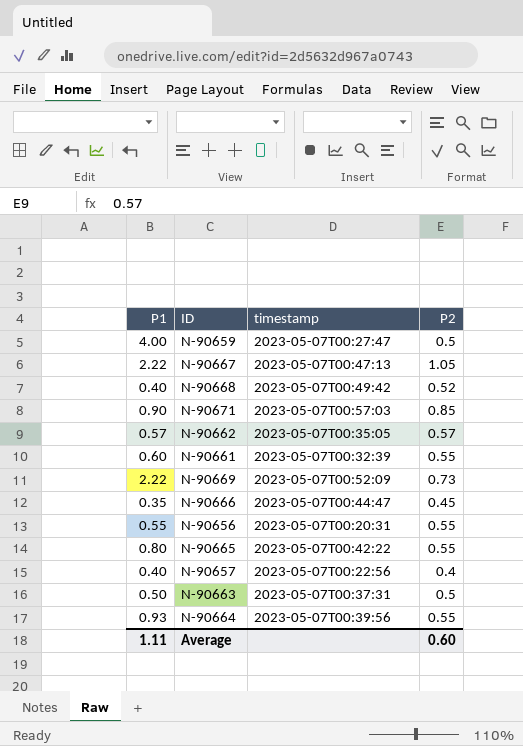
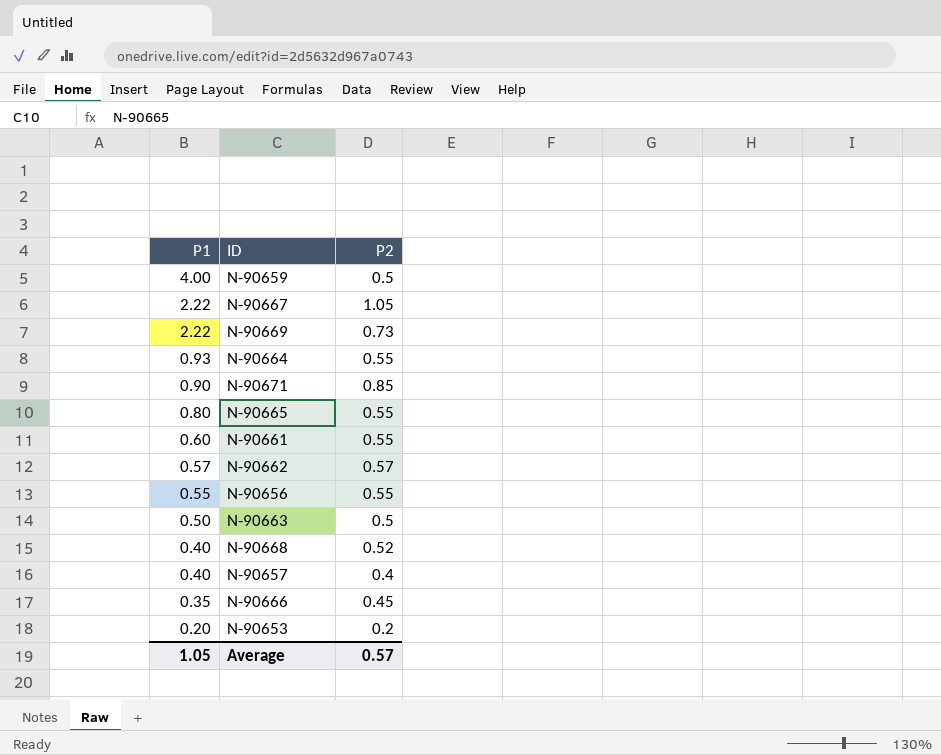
row order: none -> P1 descending
column timestamp | position: 3 -> none
row N-90653: none -> 0.20 | 0.2
Average | P1: 1.11 -> 1.05
Average | P2: 0.60 -> 0.57

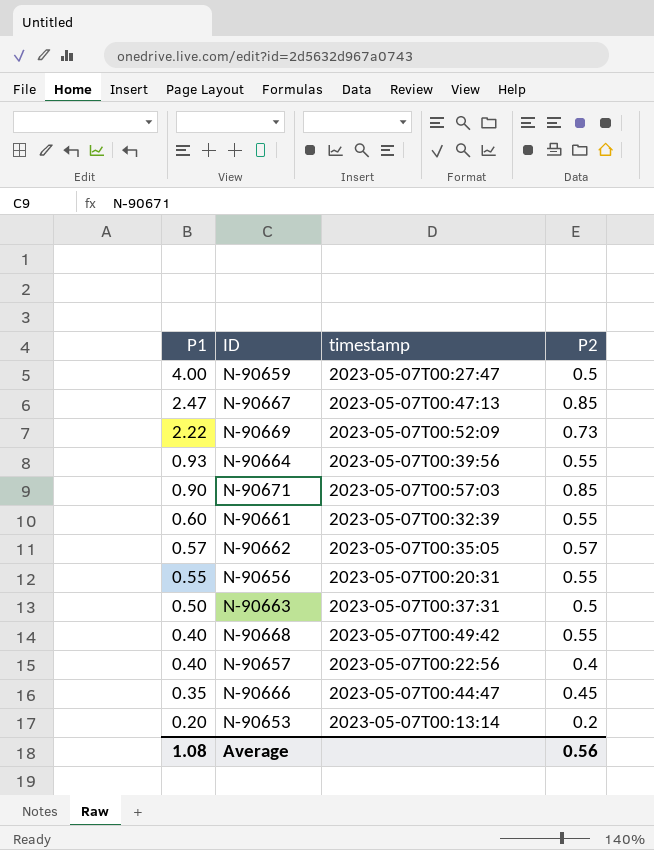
column timestamp | position: none -> 3
row N-90665: 0.80 | 0.55 -> none
N-90667 | P1: 2.22 -> 2.47
N-90667 | P2: 1.05 -> 0.85
N-90668 | P2: 0.52 -> 0.55
Average | P1: 1.05 -> 1.08
Average | P2: 0.57 -> 0.56

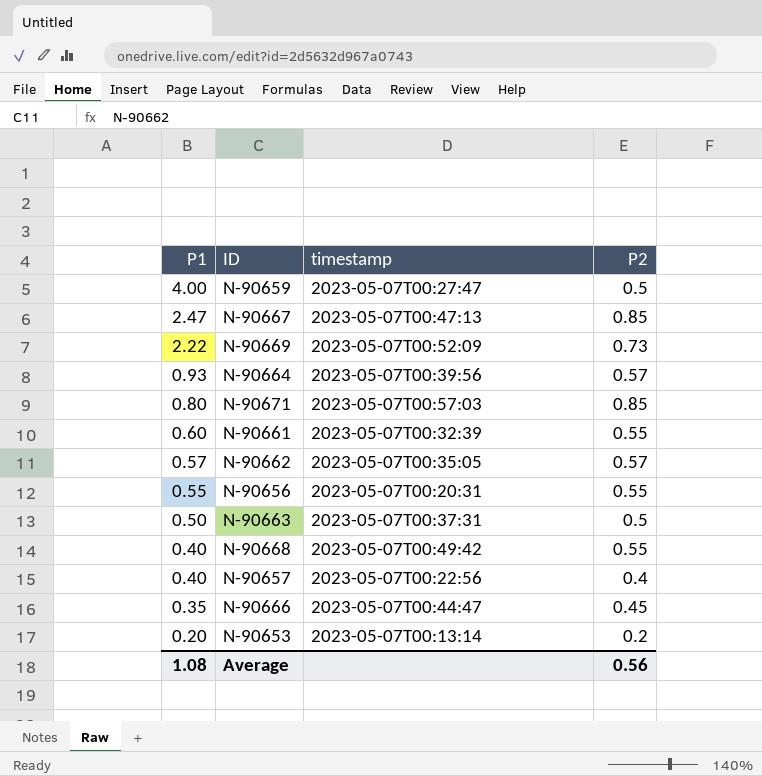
N-90664 | P2: 0.55 -> 0.57
N-90671 | P1: 0.90 -> 0.80

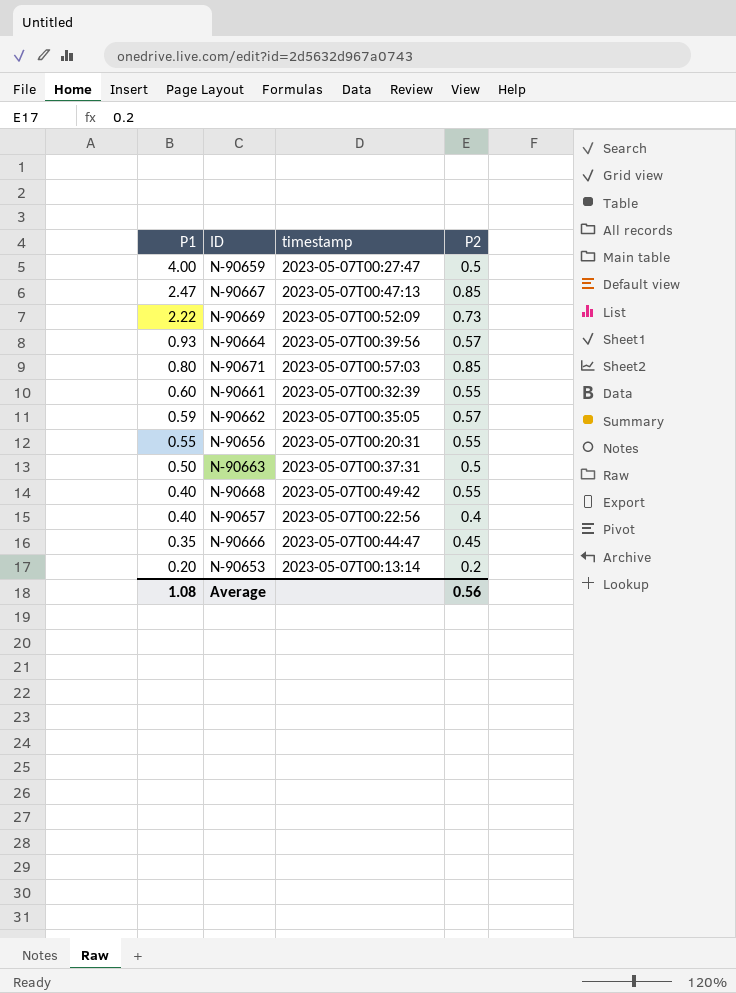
N-90662 | P1: 0.57 -> 0.59

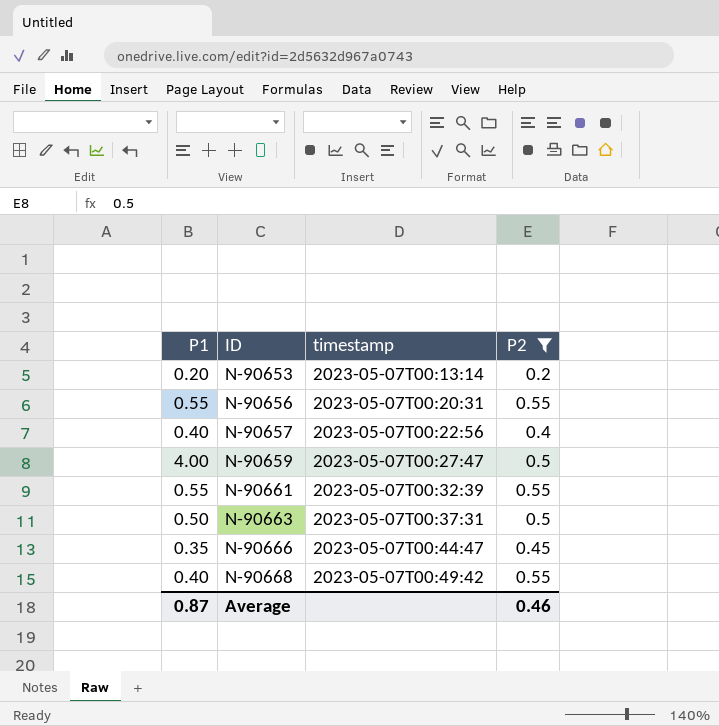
filter: none -> P2 <= 0.55
row order: P1 descending -> ID ascending
N-90661 | P1: 0.60 -> 0.55
Average | P1: 1.08 -> 0.87
Average | P2: 0.56 -> 0.46

